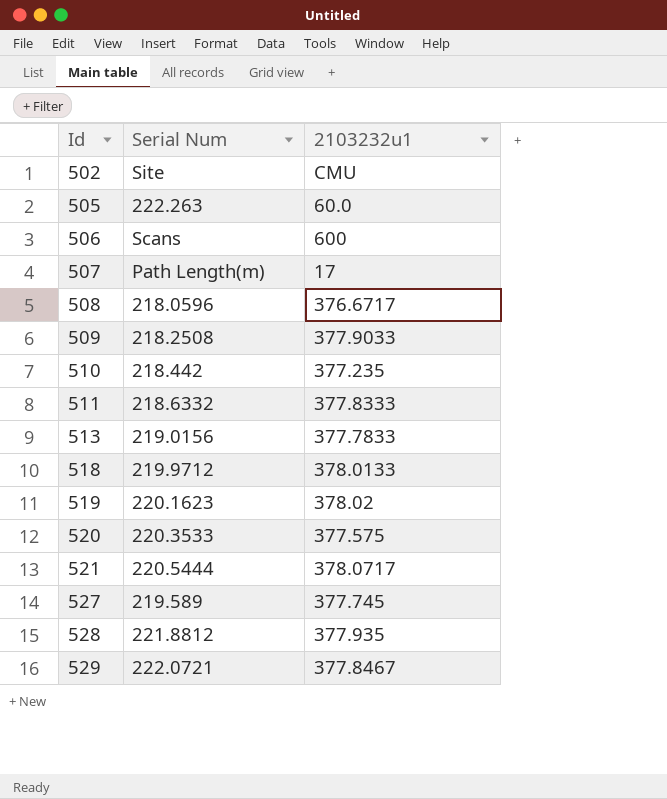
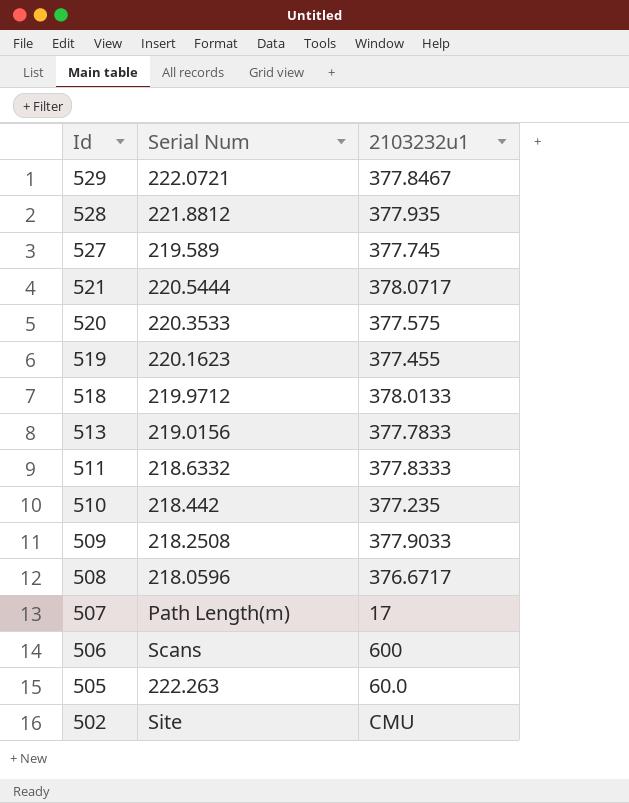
row order: Id ascending -> Id descending
519 | 2103232u1: 378.02 -> 377.455

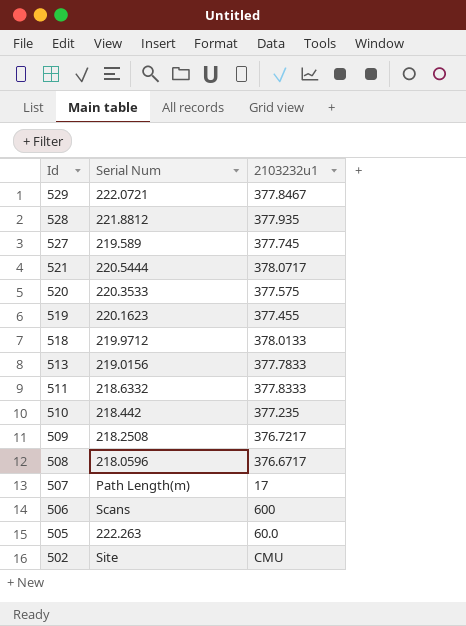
509 | 2103232u1: 377.9033 -> 376.7217

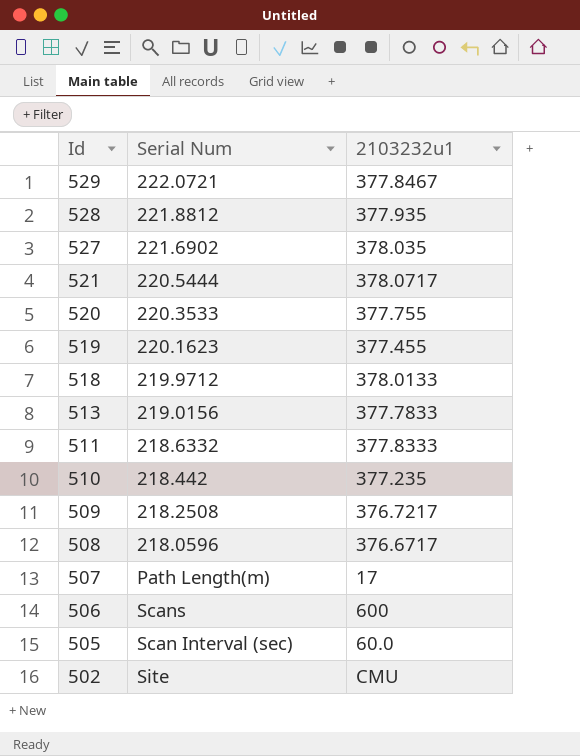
527 | Serial Num: 219.589 -> 221.6902
527 | 2103232u1: 377.745 -> 378.035
520 | 2103232u1: 377.575 -> 377.755
505 | Serial Num: 222.263 -> Scan Interval (sec)

